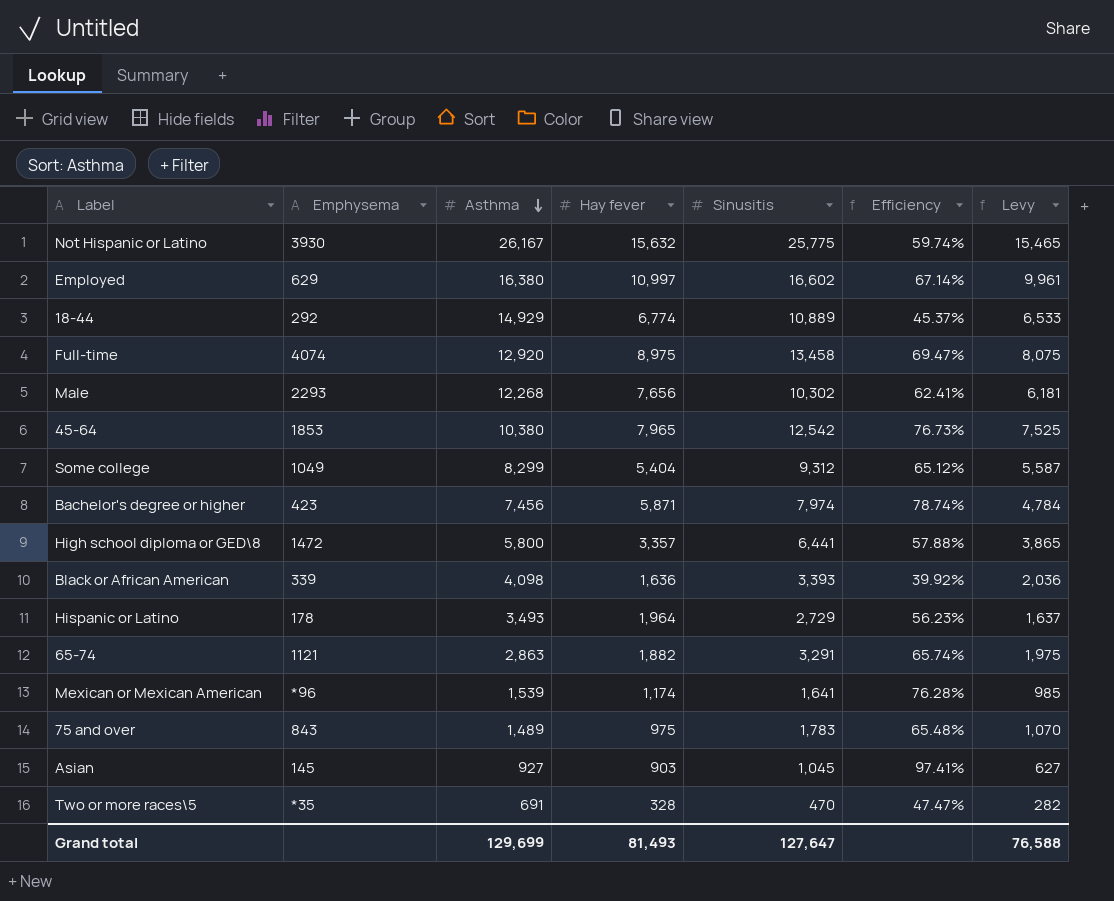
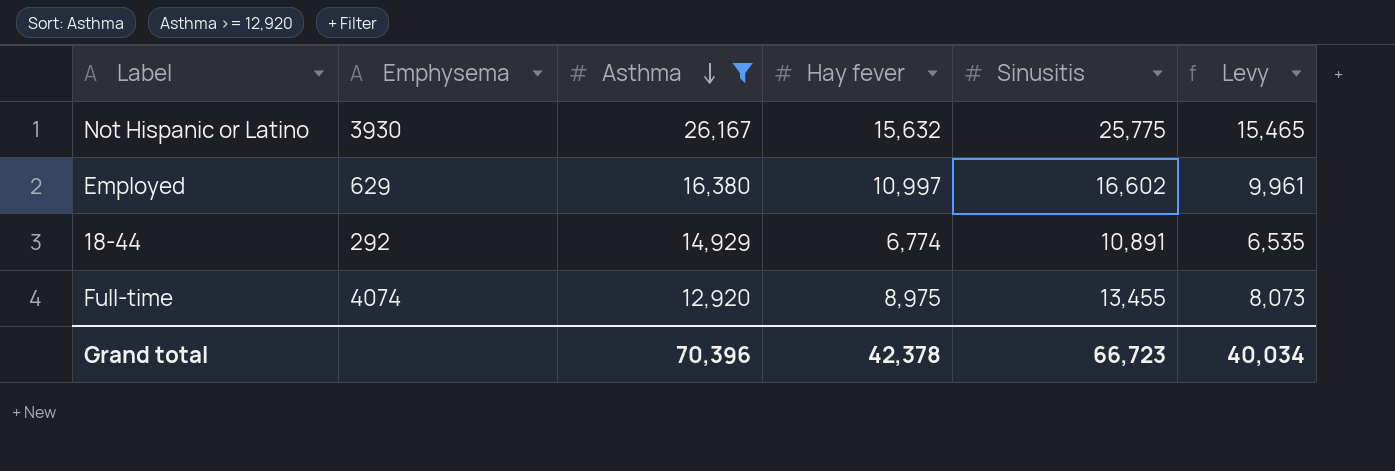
filter: none -> Asthma >= 12,920
column Efficiency | formula: [Hay fever] / [Asthma] -> none
18-44 | Sinusitis: 10,889 -> 10,891
18-44 | Levy: 6,533 -> 6,535
Full-time | Sinusitis: 13,458 -> 13,455
Full-time | Levy: 8,075 -> 8,073
Grand total | Asthma: 129,699 -> 70,396
Grand total | Hay fever: 81,493 -> 42,378
Grand total | Sinusitis: 127,647 -> 66,723
Grand total | Levy: 76,588 -> 40,034

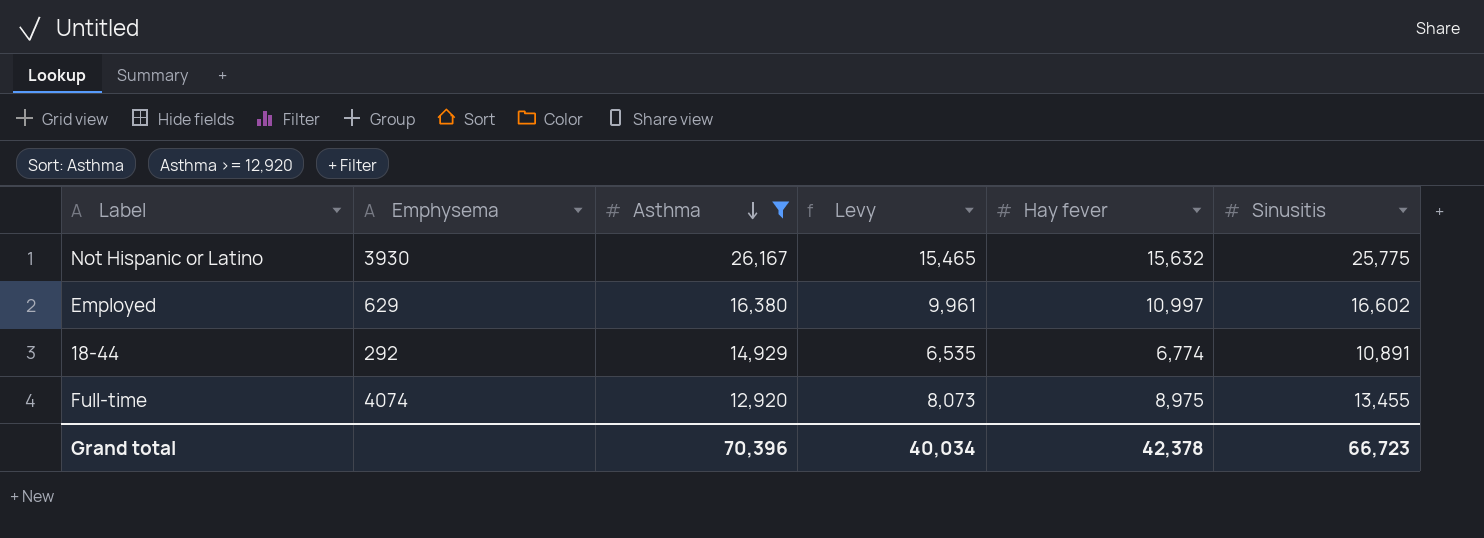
column Levy | position: 6 -> 4

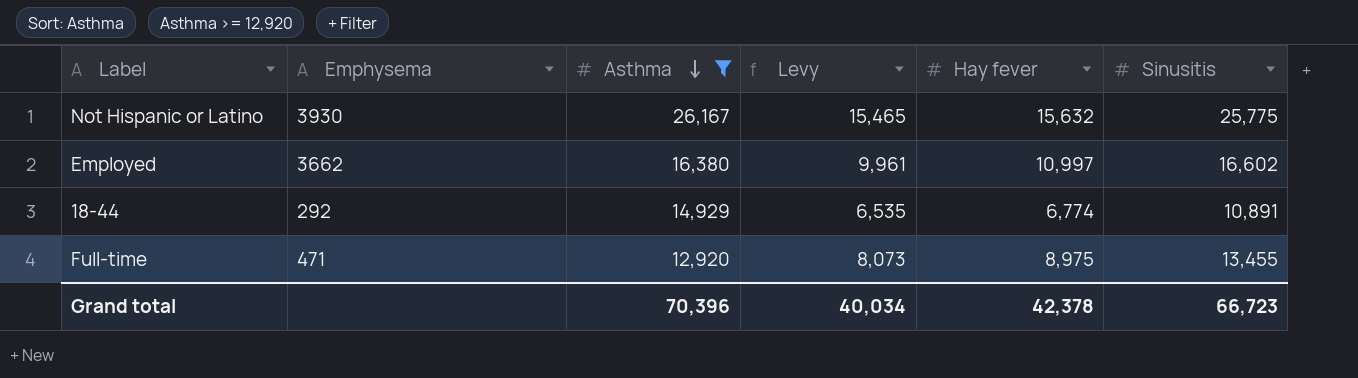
Employed | Emphysema: 629 -> 3662
Full-time | Emphysema: 4074 -> 471

